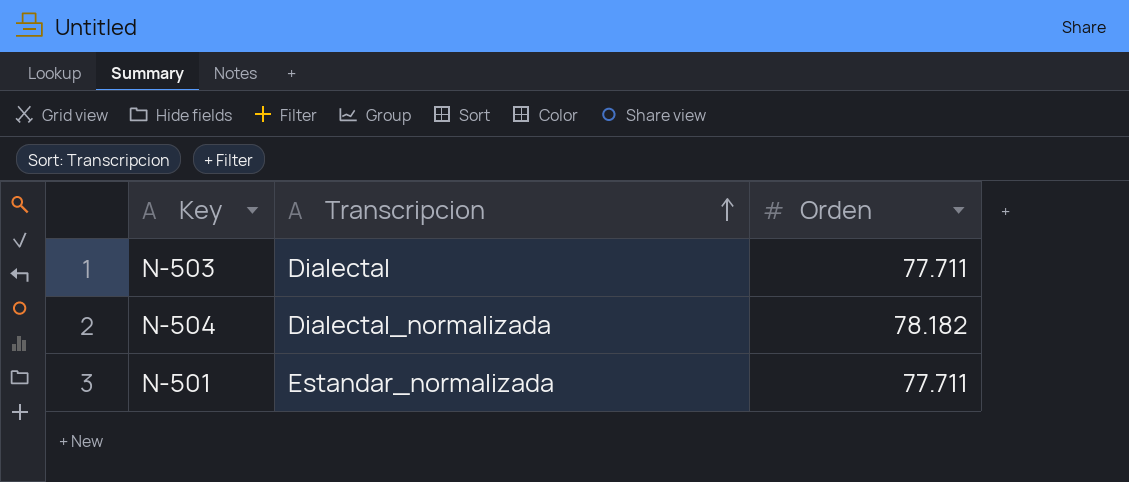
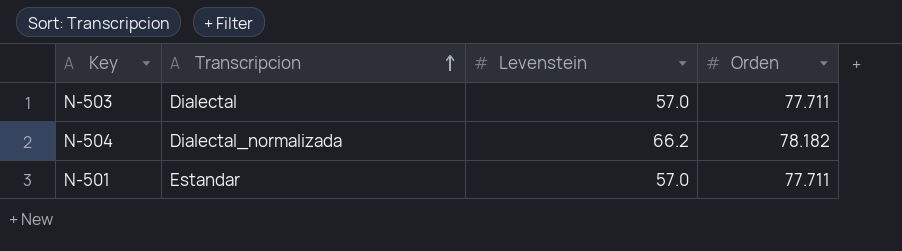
column Levenstein | position: none -> 3
N-501 | Transcripcion: Estandar_normalizada -> Estandar

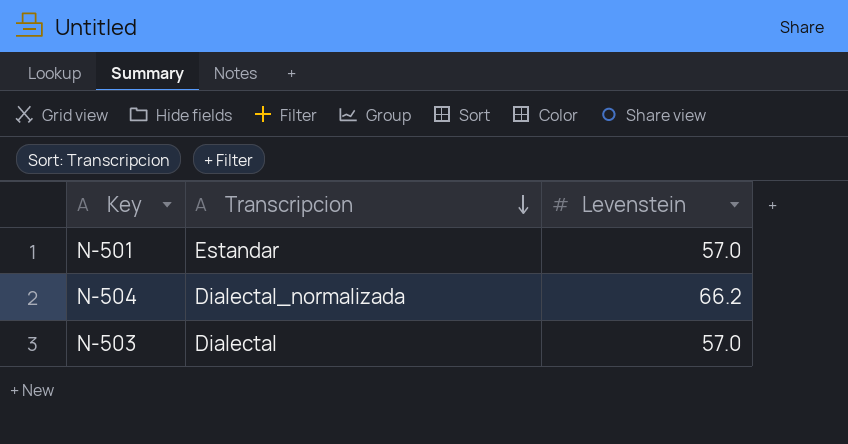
row order: Transcripcion ascending -> Transcripcion descending
column Orden | position: 4 -> none

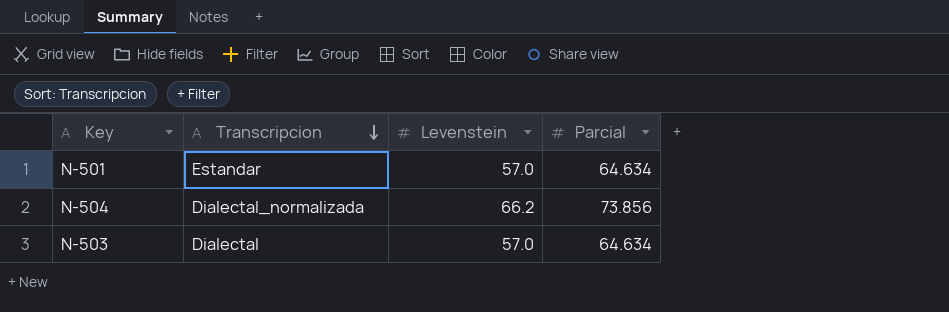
column Parcial | position: none -> 4

